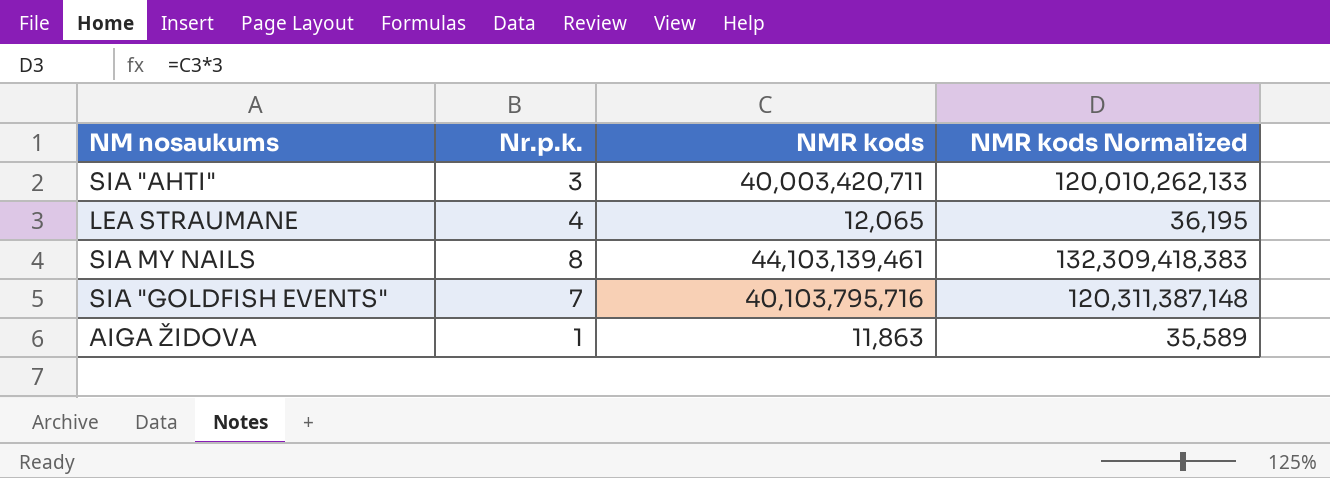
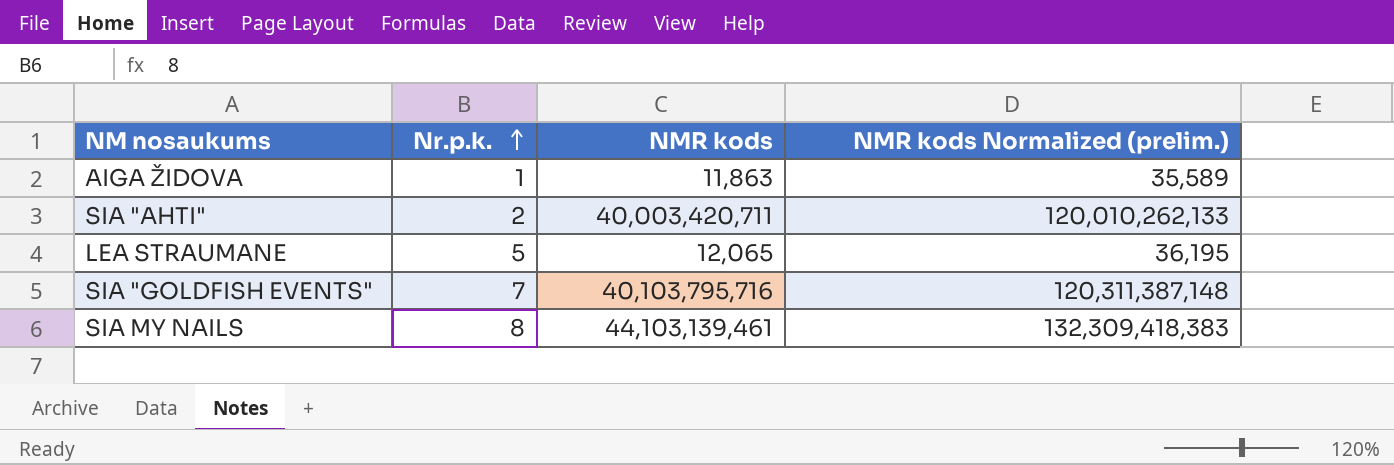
row order: none -> Nr.p.k. ascending
column name: NMR kods Normalized -> NMR kods Normalized (prelim.)
SIA "AHTI" | Nr.p.k.: 3 -> 2
LEA STRAUMANE | Nr.p.k.: 4 -> 5

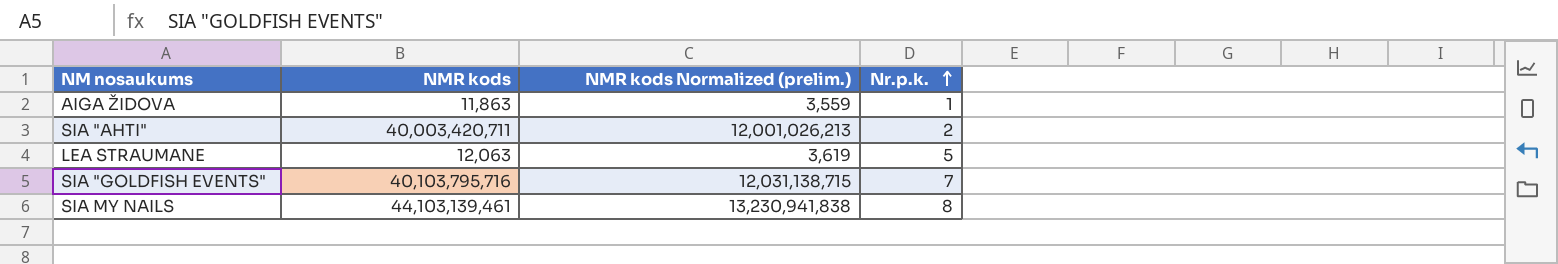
column NMR kods Normalized (prelim.) | formula: [NMR kods] * 3 -> [NMR kods] * 0.3
column Nr.p.k. | position: 2 -> 4
LEA STRAUMANE | NMR kods: 12,065 -> 12,063

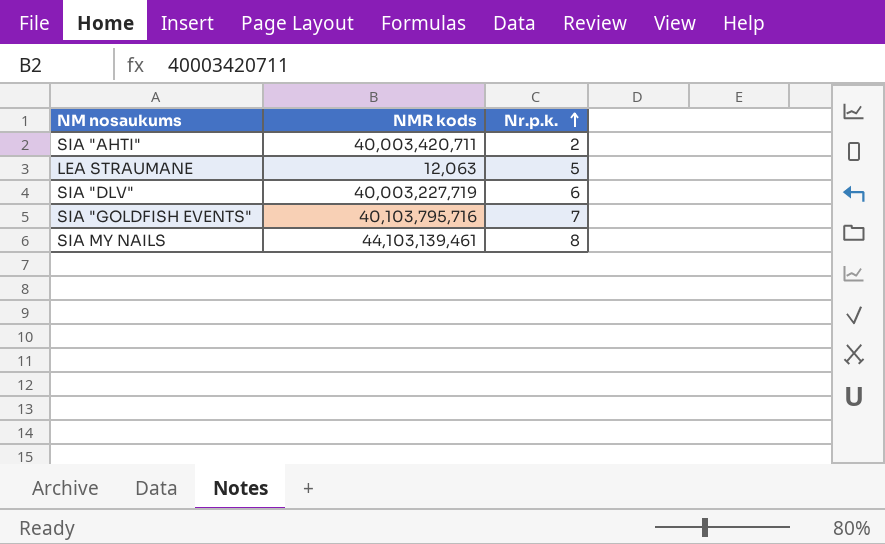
column NMR kods Normalized (prelim.) | formula: [NMR kods] * 0.3 -> none
row AIGA ŽIDOVA: 11,863 | 3,559 | 1 -> none
row SIA "DLV": none -> 40,003,227,719 | 6

